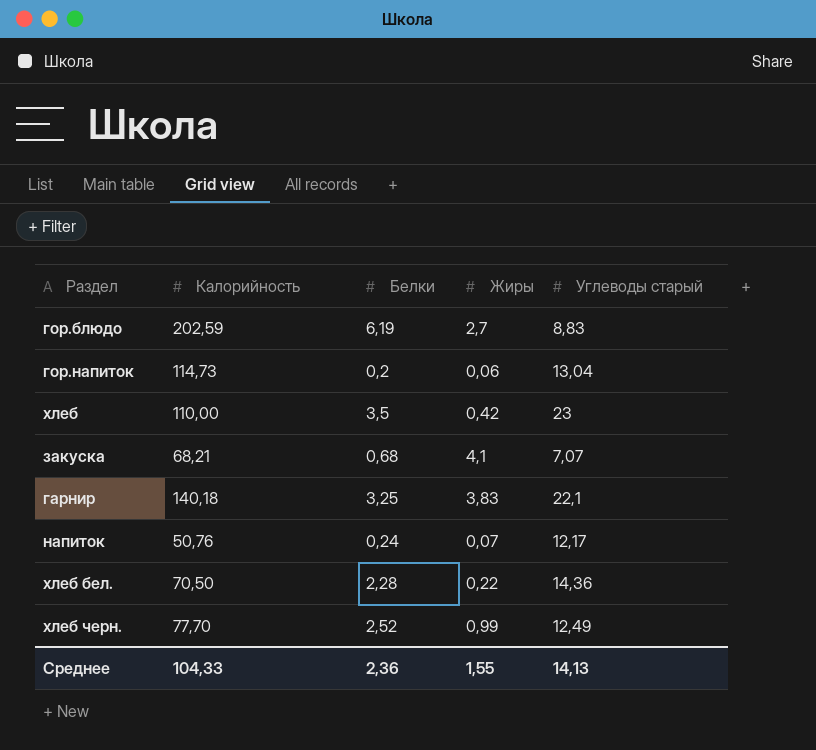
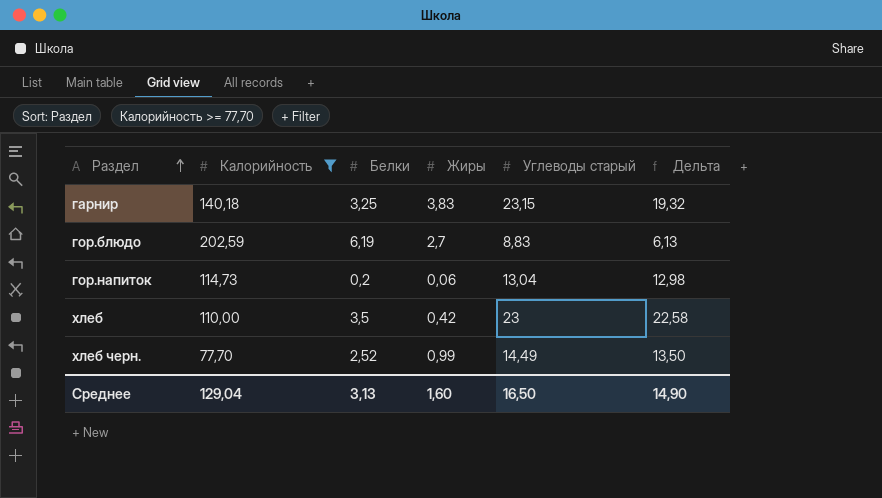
filter: none -> Калорийность >= 77,70
row order: none -> Раздел ascending
column Дельта | formula: none -> [Углеводы старый] - [Жиры]
гарнир | Углеводы старый: 22,1 -> 23,15
хлеб черн. | Углеводы старый: 12,49 -> 14,49
Среднее | Калорийность: 104,33 -> 129,04
Среднее | Белки: 2,36 -> 3,13
Среднее | Жиры: 1,55 -> 1,60
Среднее | Углеводы старый: 14,13 -> 16,50

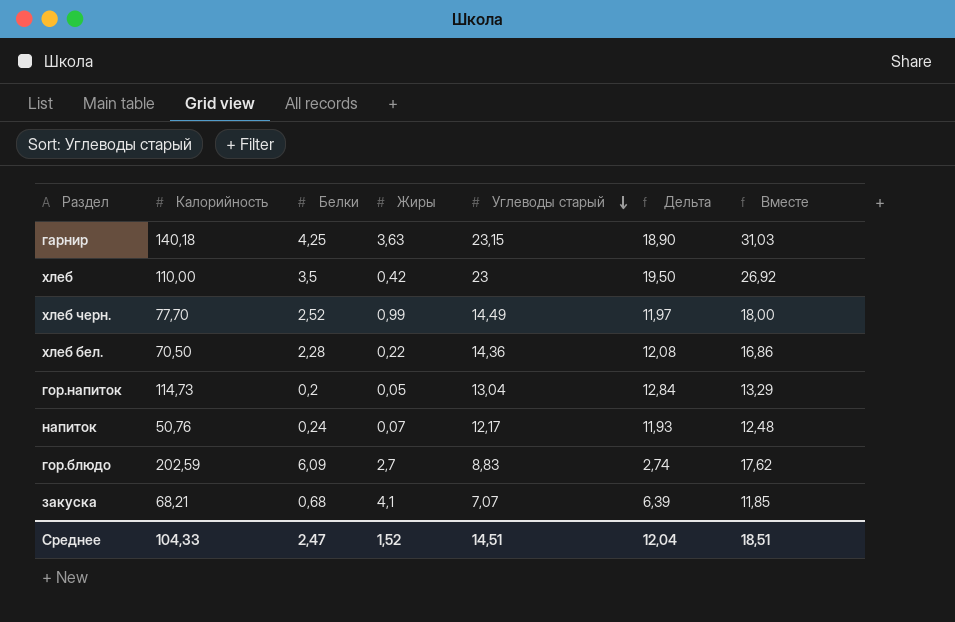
filter: Калорийность >= 77,70 -> none
row order: Раздел ascending -> Углеводы старый descending
column Дельта | formula: [Углеводы старый] - [Жиры] -> [Углеводы старый] - [Белки]
column Вместе | formula: none -> [Белки] + [Жиры] + [Углеводы старый]
гарнир | Белки: 3,25 -> 4,25
гарнир | Жиры: 3,83 -> 3,63
гор.напиток | Жиры: 0,06 -> 0,05
гор.блюдо | Белки: 6,19 -> 6,09
Среднее | Калорийность: 129,04 -> 104,33
Среднее | Белки: 3,13 -> 2,47
Среднее | Жиры: 1,60 -> 1,52
Среднее | Углеводы старый: 16,50 -> 14,51
Среднее | Дельта: 14,90 -> 12,04

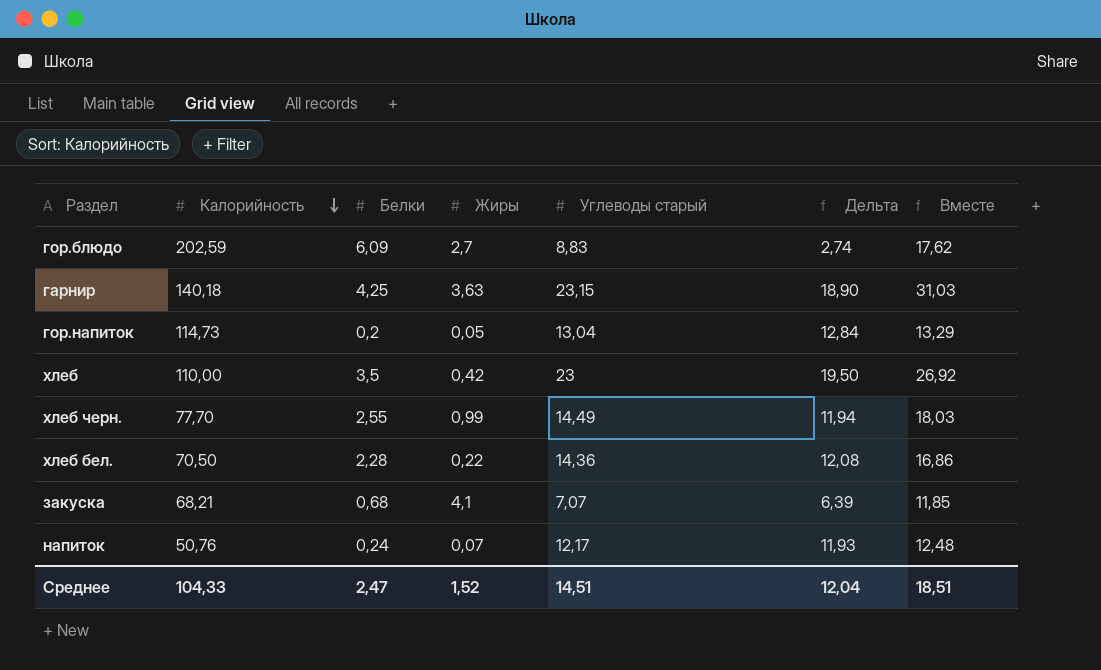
row order: Углеводы старый descending -> Калорийность descending
хлеб черн. | Белки: 2,52 -> 2,55
хлеб черн. | Дельта: 11,97 -> 11,94
хлеб черн. | Вместе: 18,00 -> 18,03

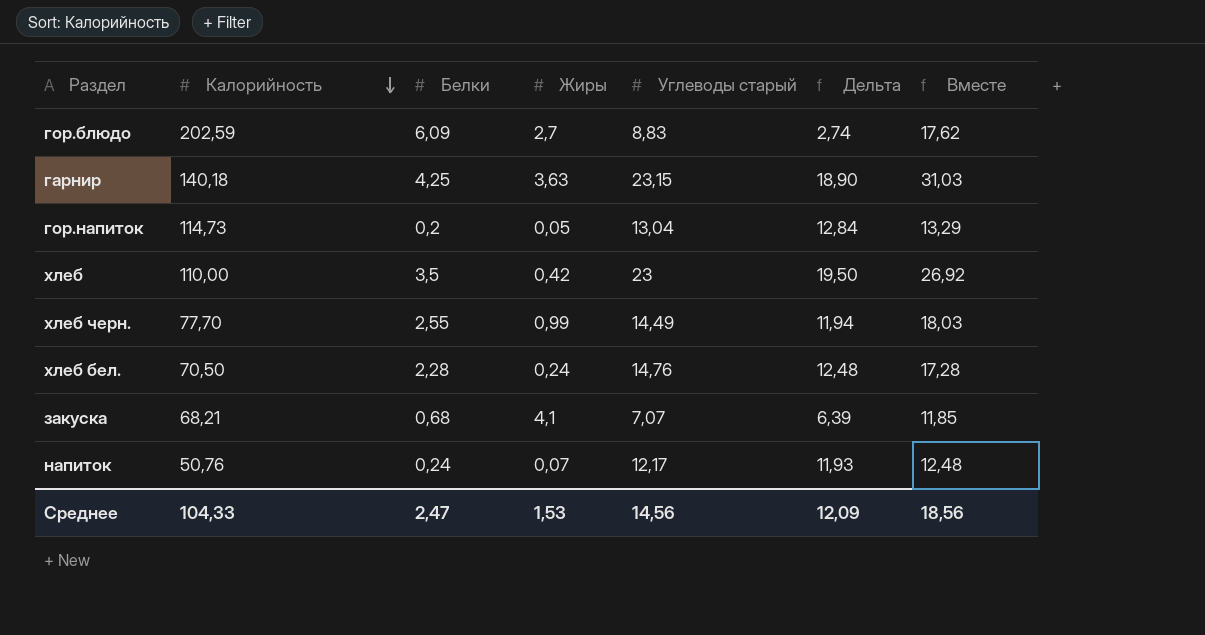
хлеб бел. | Жиры: 0,22 -> 0,24
хлеб бел. | Углеводы старый: 14,36 -> 14,76
хлеб бел. | Дельта: 12,08 -> 12,48
хлеб бел. | Вместе: 16,86 -> 17,28
Среднее | Жиры: 1,52 -> 1,53
Среднее | Углеводы старый: 14,51 -> 14,56
Среднее | Дельта: 12,04 -> 12,09
Среднее | Вместе: 18,51 -> 18,56

